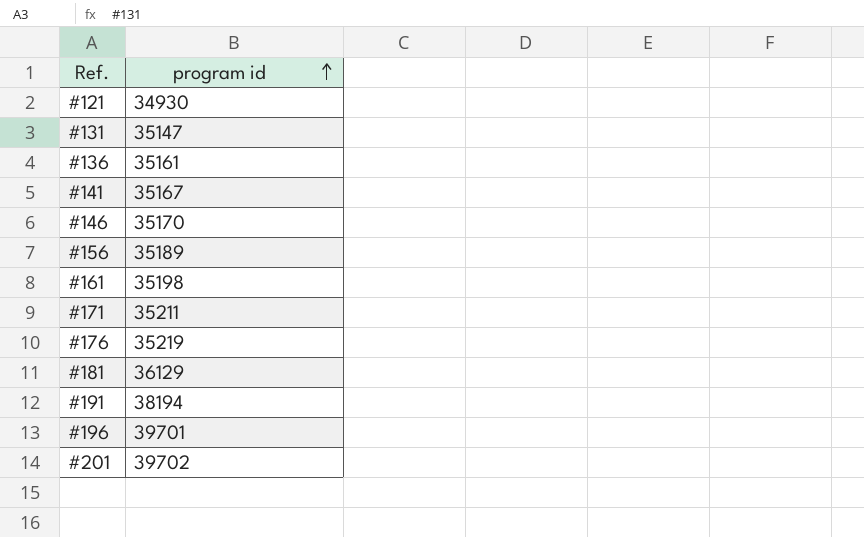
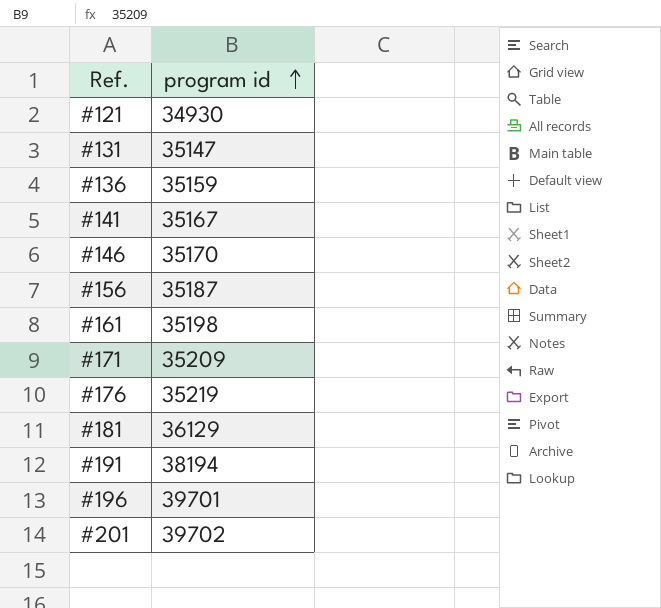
#136 | program id: 35161 -> 35159
#156 | program id: 35189 -> 35187
#171 | program id: 35211 -> 35209

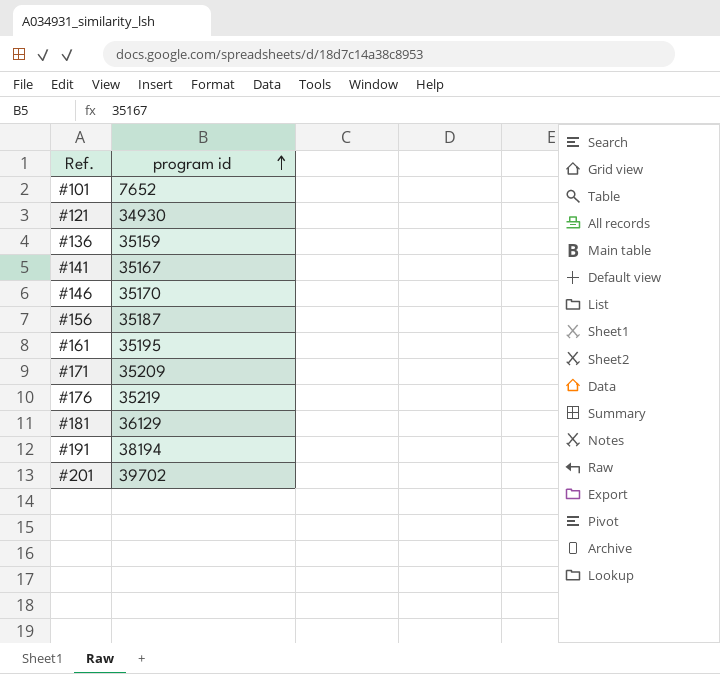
row #131: 35147 -> none
row #196: 39701 -> none
row #101: none -> 7652
#161 | program id: 35198 -> 35195

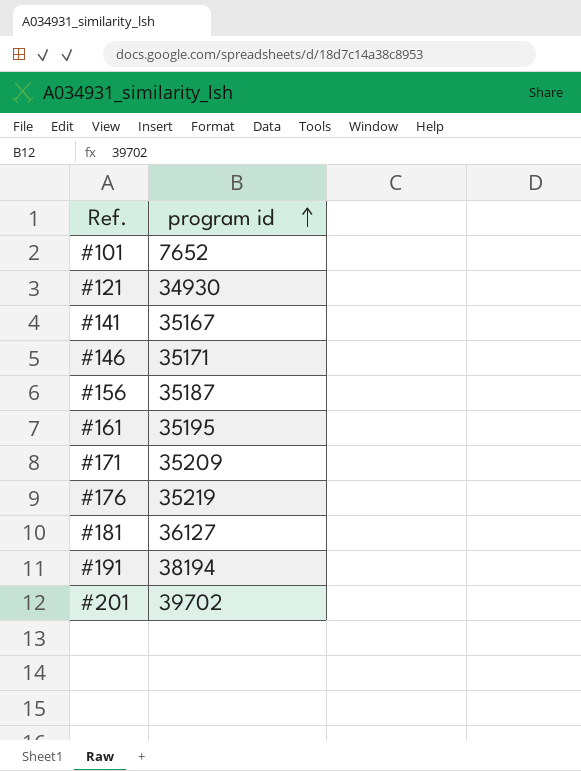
row #136: 35159 -> none
#146 | program id: 35170 -> 35171
#181 | program id: 36129 -> 36127

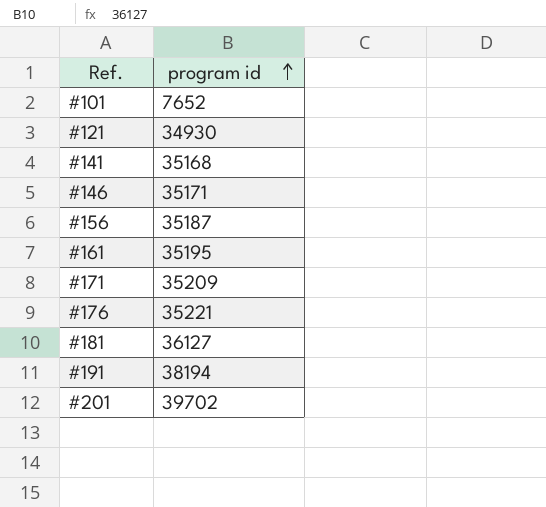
#141 | program id: 35167 -> 35168
#176 | program id: 35219 -> 35221

